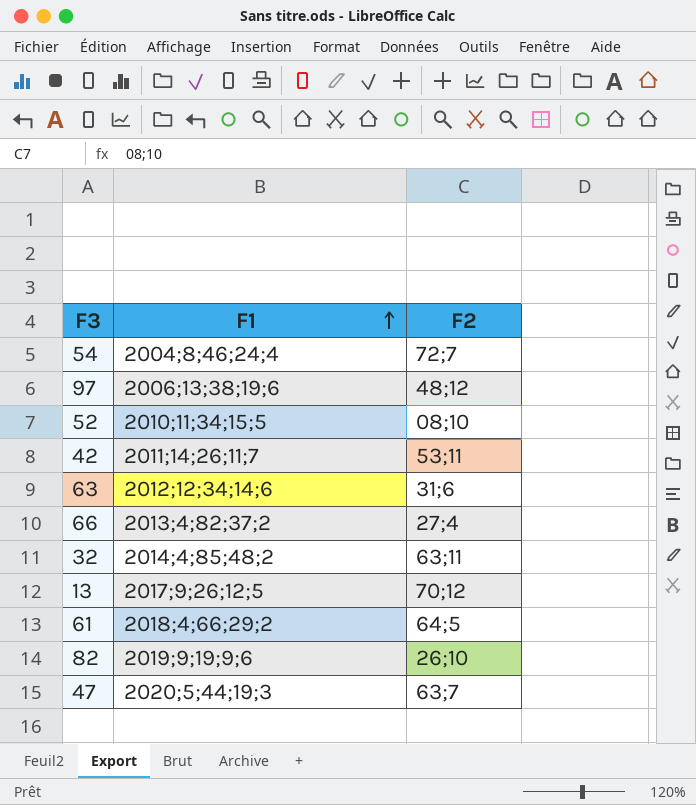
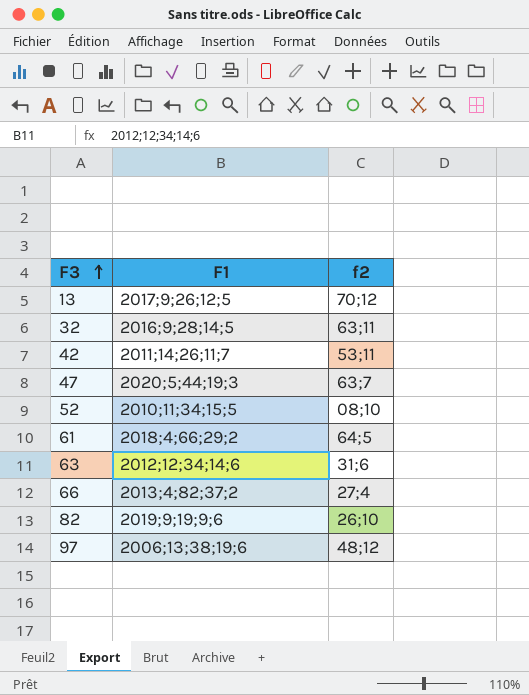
row order: F1 ascending -> F3 ascending
column name: F2 -> f2
row 54: 2004;8;46;24;4 | 72;7 -> none
32 | F1: 2014;4;85;48;2 -> 2016;9;28;14;5

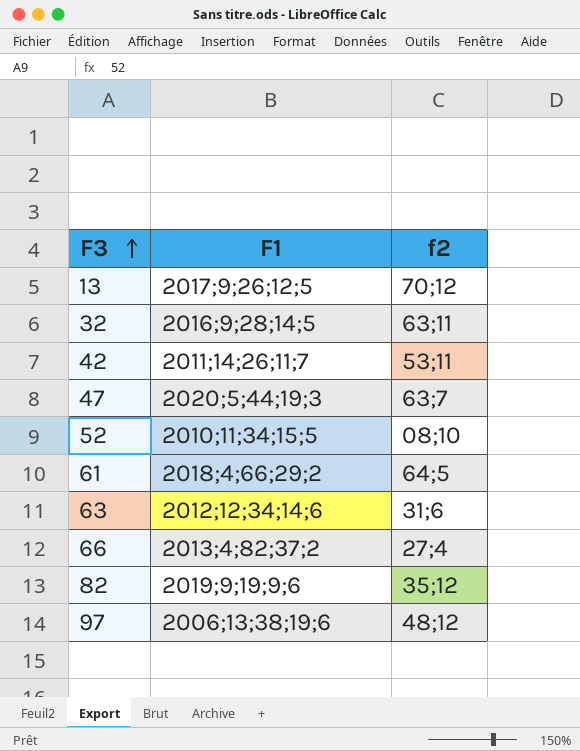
82 | f2: 26;10 -> 35;12

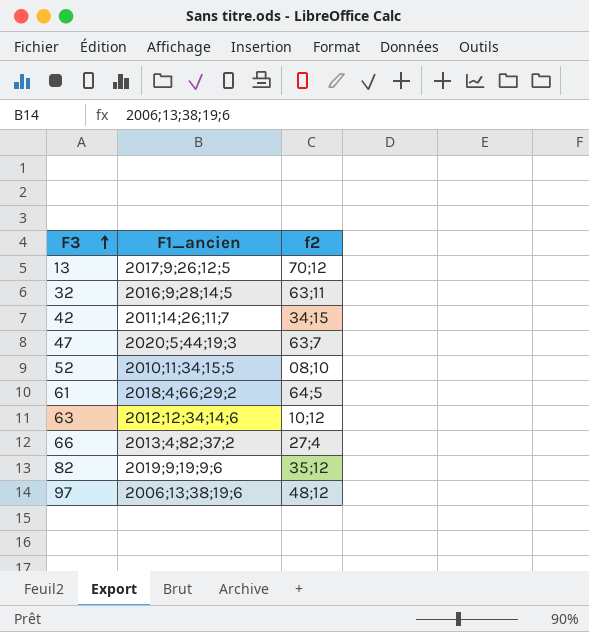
column name: F1 -> F1_ancien
42 | f2: 53;11 -> 34;15
63 | f2: 31;6 -> 10;12

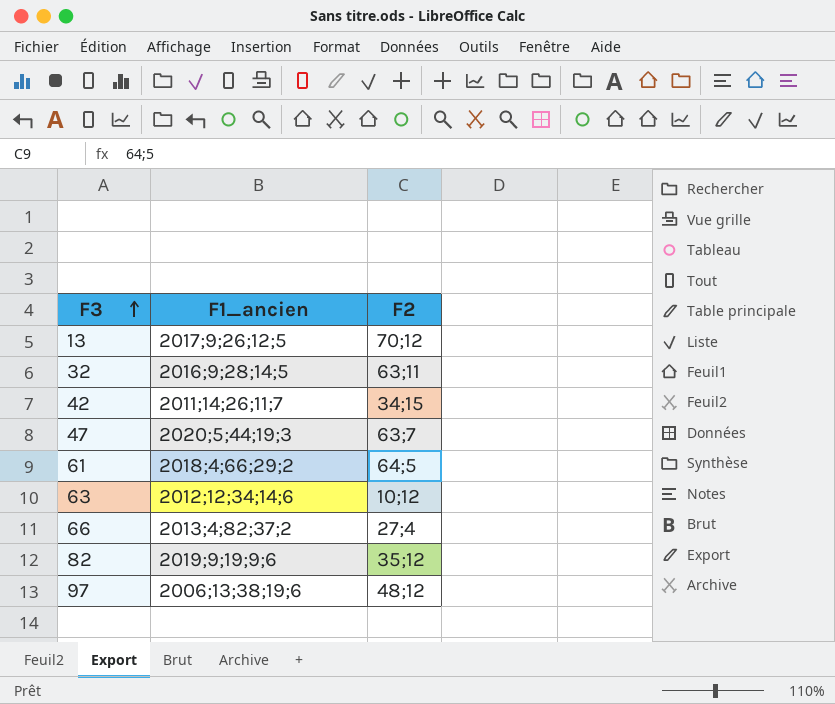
column name: f2 -> F2
row 52: 2010;11;34;15;5 | 08;10 -> none

